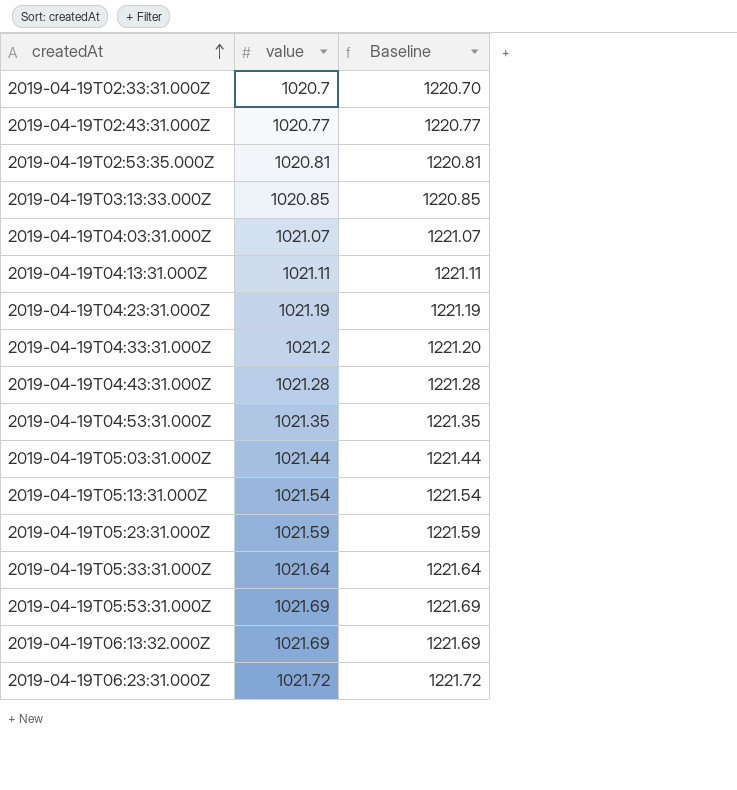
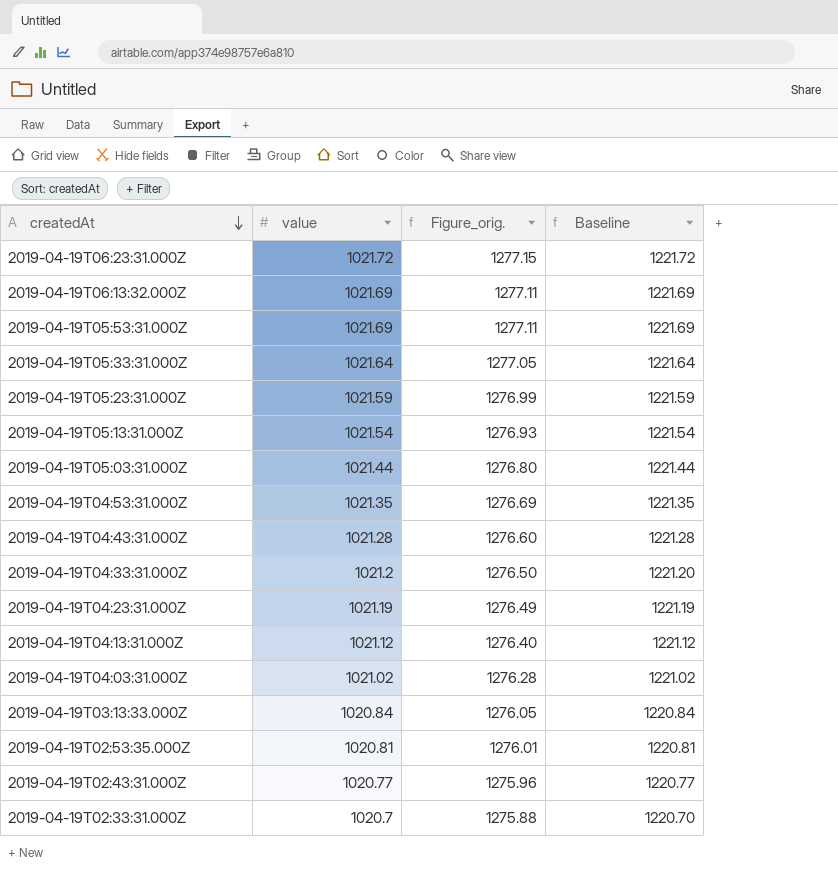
row order: createdAt ascending -> createdAt descending
column Figure_orig. | formula: none -> [value] * 1.25
2019-04-19T04:13:31.000Z | value: 1021.11 -> 1021.12
2019-04-19T04:13:31.000Z | Baseline: 1221.11 -> 1221.12
2019-04-19T04:03:31.000Z | value: 1021.07 -> 1021.02
2019-04-19T04:03:31.000Z | Baseline: 1221.07 -> 1221.02
2019-04-19T03:13:33.000Z | value: 1020.85 -> 1020.84
2019-04-19T03:13:33.000Z | Baseline: 1220.85 -> 1220.84

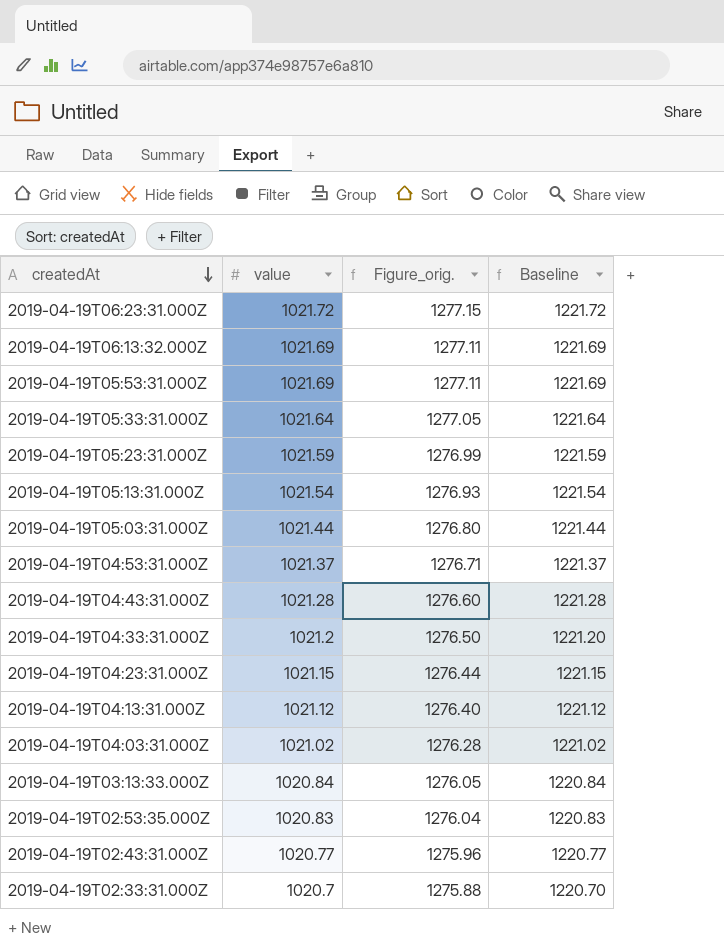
2019-04-19T04:53:31.000Z | value: 1021.35 -> 1021.37
2019-04-19T04:53:31.000Z | Figure_orig.: 1276.69 -> 1276.71
2019-04-19T04:53:31.000Z | Baseline: 1221.35 -> 1221.37
2019-04-19T04:23:31.000Z | value: 1021.19 -> 1021.15
2019-04-19T04:23:31.000Z | Figure_orig.: 1276.49 -> 1276.44
2019-04-19T04:23:31.000Z | Baseline: 1221.19 -> 1221.15
2019-04-19T02:53:35.000Z | value: 1020.81 -> 1020.83
2019-04-19T02:53:35.000Z | Figure_orig.: 1276.01 -> 1276.04
2019-04-19T02:53:35.000Z | Baseline: 1220.81 -> 1220.83

